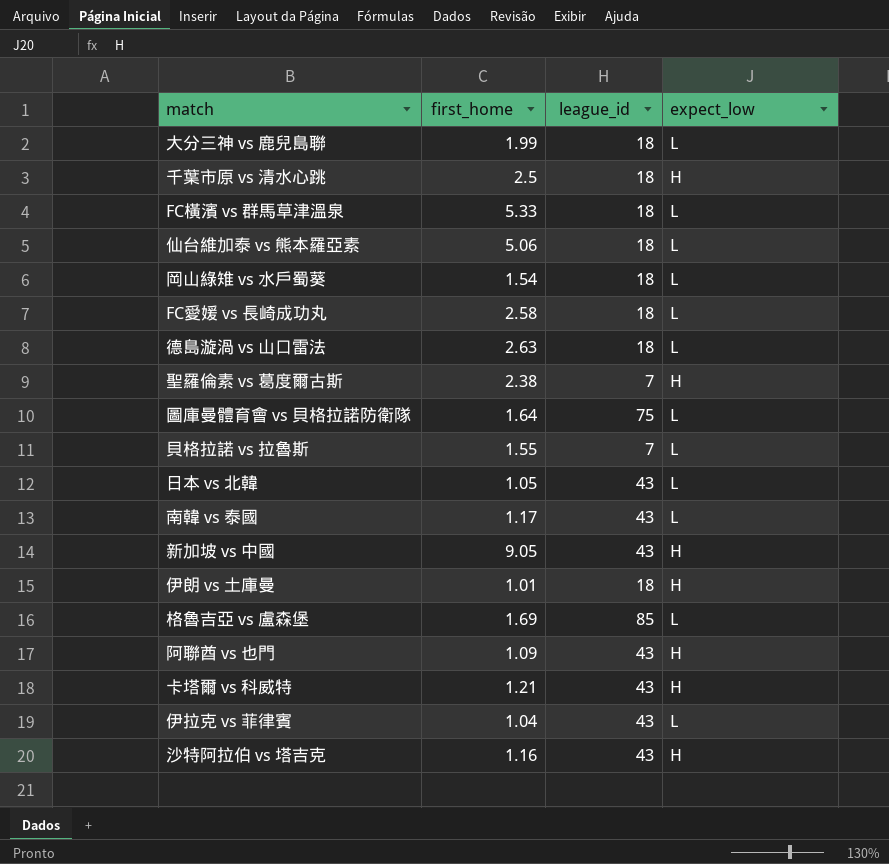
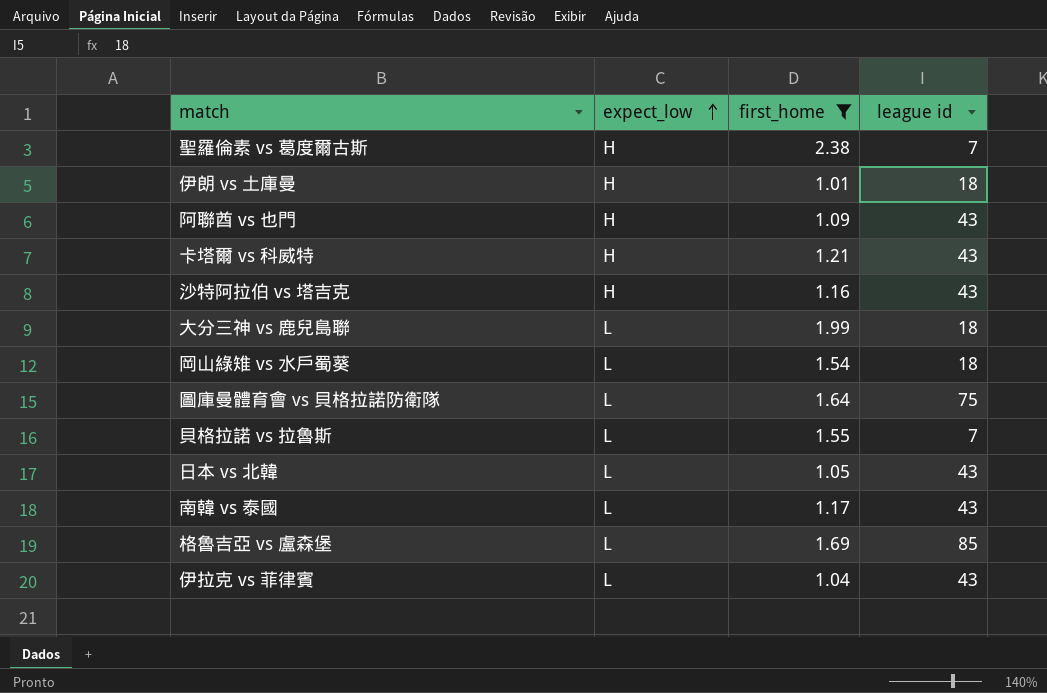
filter: none -> first_home <= 2.38
row order: none -> expect_low ascending
column expect_low | position: 4 -> 2
column name: league_id -> league id

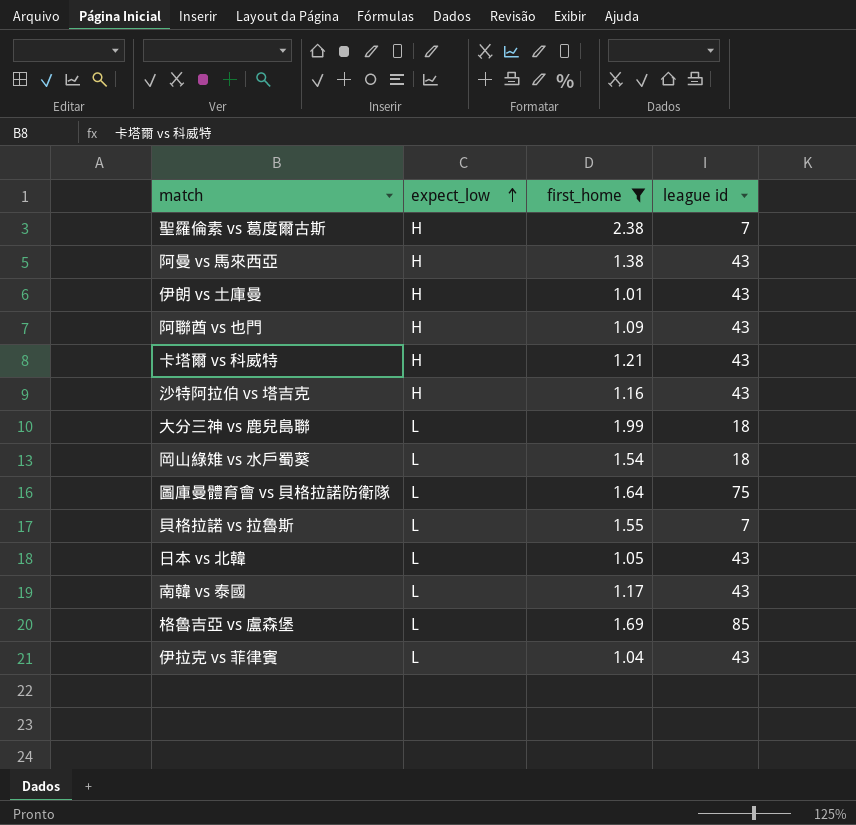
row 阿曼 vs 馬來西亞: none -> H | 1.38 | 43
伊朗 vs 土庫曼 | league id: 18 -> 43

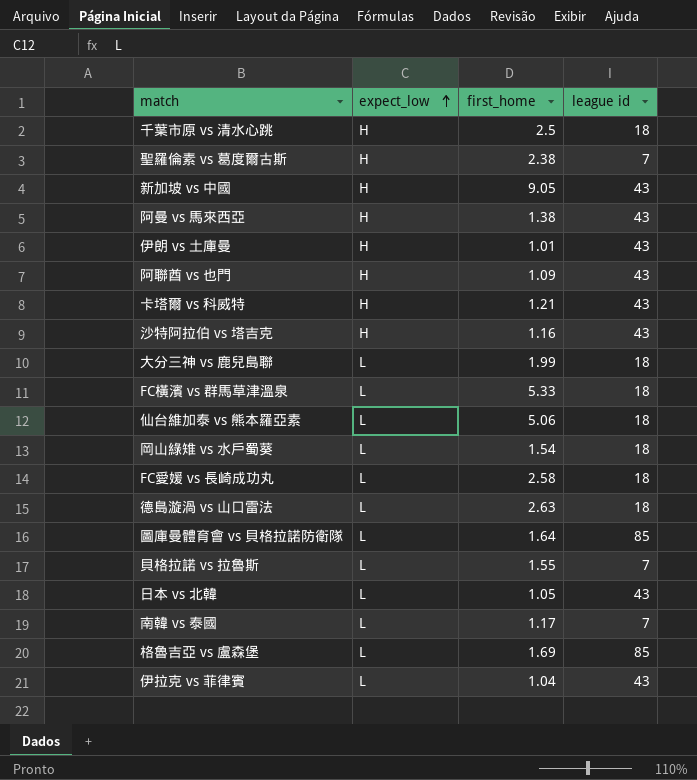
filter: first_home <= 2.38 -> none
圖庫曼體育會 vs 貝格拉諾防衛隊 | league id: 75 -> 85
南韓 vs 泰國 | league id: 43 -> 7

